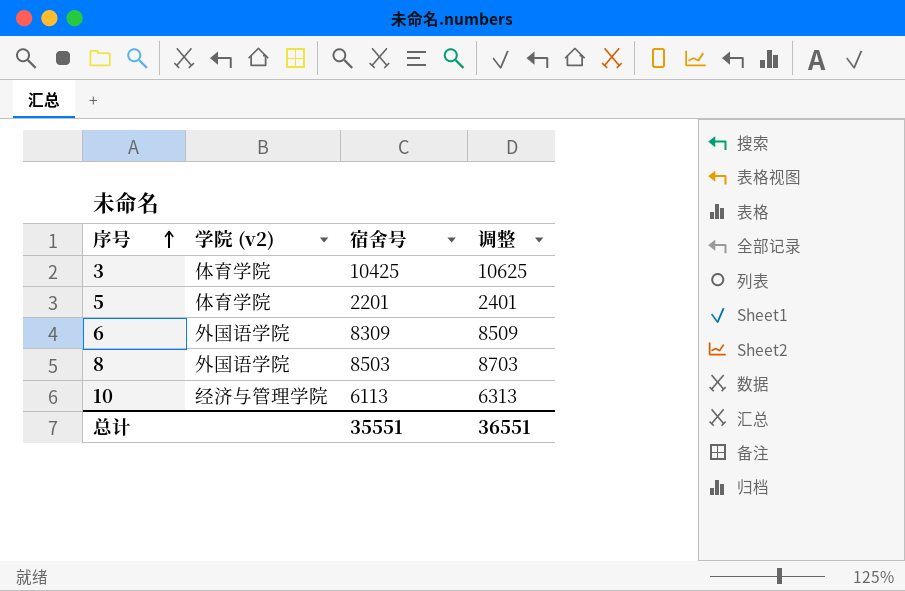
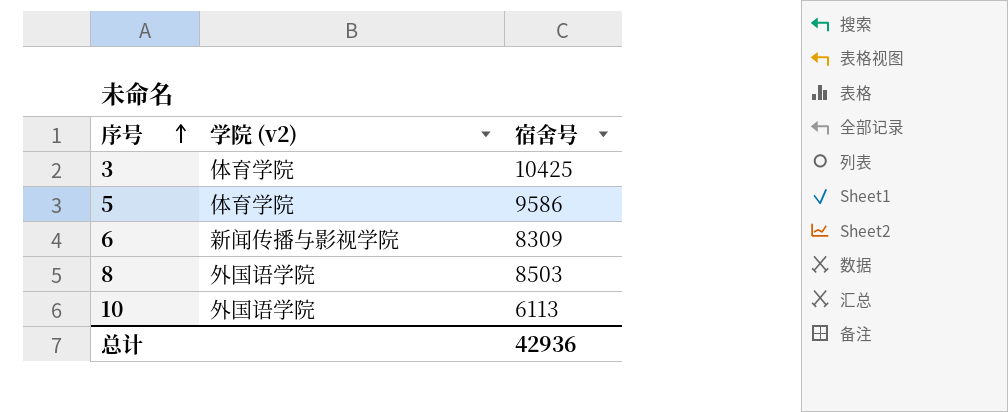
column 调整 | formula: [宿舍号] + 200 -> none
5 | 宿舍号: 2201 -> 9586
6 | 学院 (v2): 外国语学院 -> 新闻传播与影视学院
10 | 学院 (v2): 经济与管理学院 -> 外国语学院
总计 | 宿舍号: 35551 -> 42936

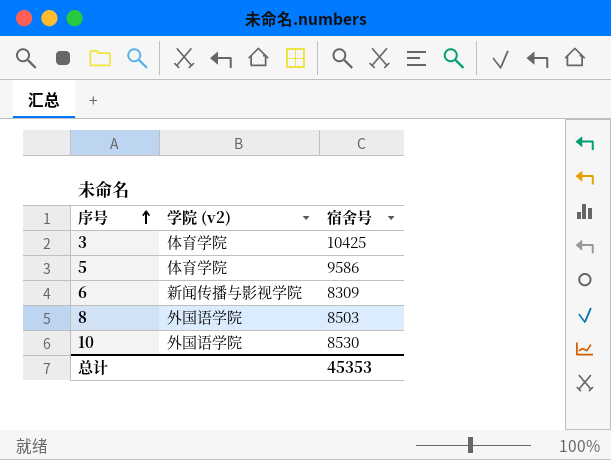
10 | 宿舍号: 6113 -> 8530
总计 | 宿舍号: 42936 -> 45353

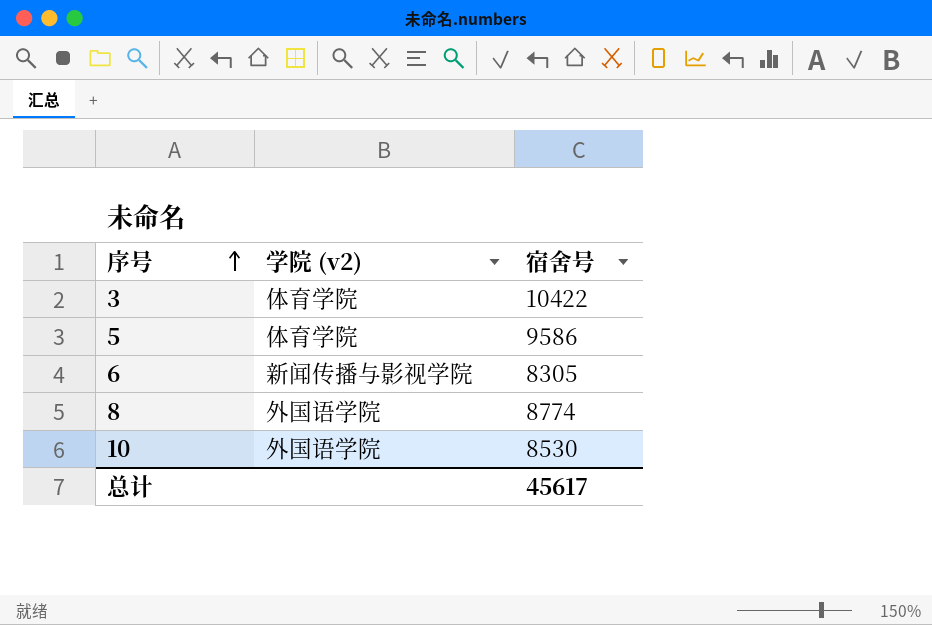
3 | 宿舍号: 10425 -> 10422
6 | 宿舍号: 8309 -> 8305
8 | 宿舍号: 8503 -> 8774
总计 | 宿舍号: 45353 -> 45617

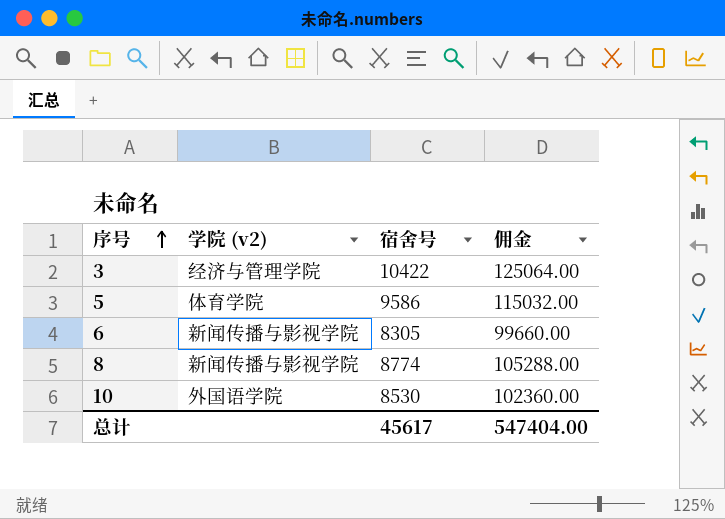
column 佣金 | formula: none -> [宿舍号] * 12
3 | 学院 (v2): 体育学院 -> 经济与管理学院
8 | 学院 (v2): 外国语学院 -> 新闻传播与影视学院

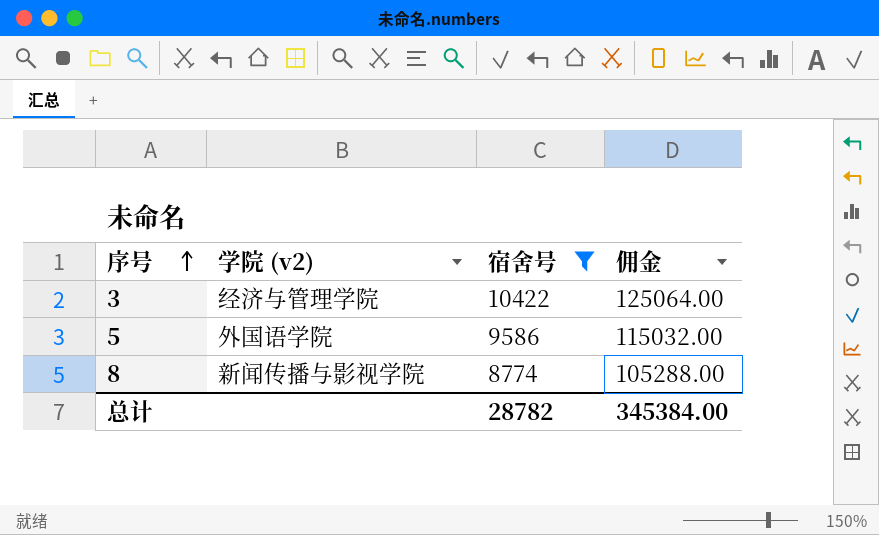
filter: none -> 宿舍号 >= 8774
5 | 学院 (v2): 体育学院 -> 外国语学院
总计 | 宿舍号: 45617 -> 28782
总计 | 佣金: 547404.00 -> 345384.00

